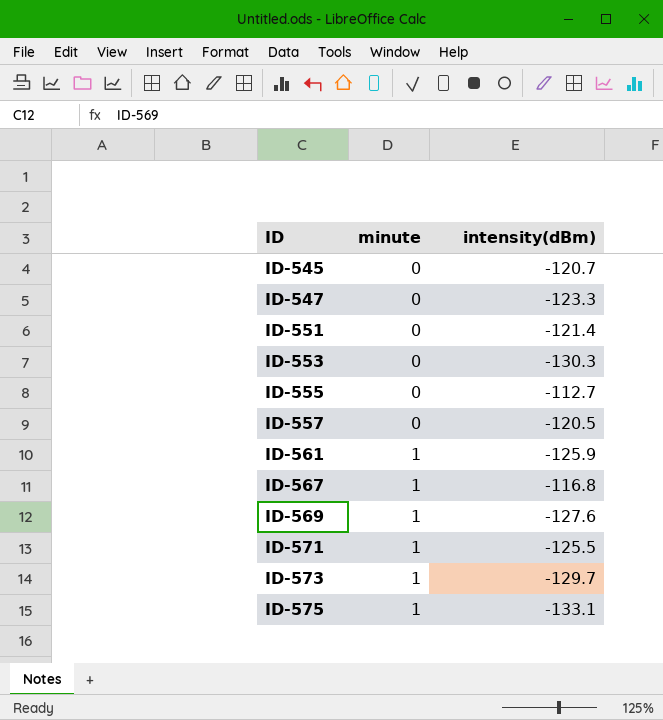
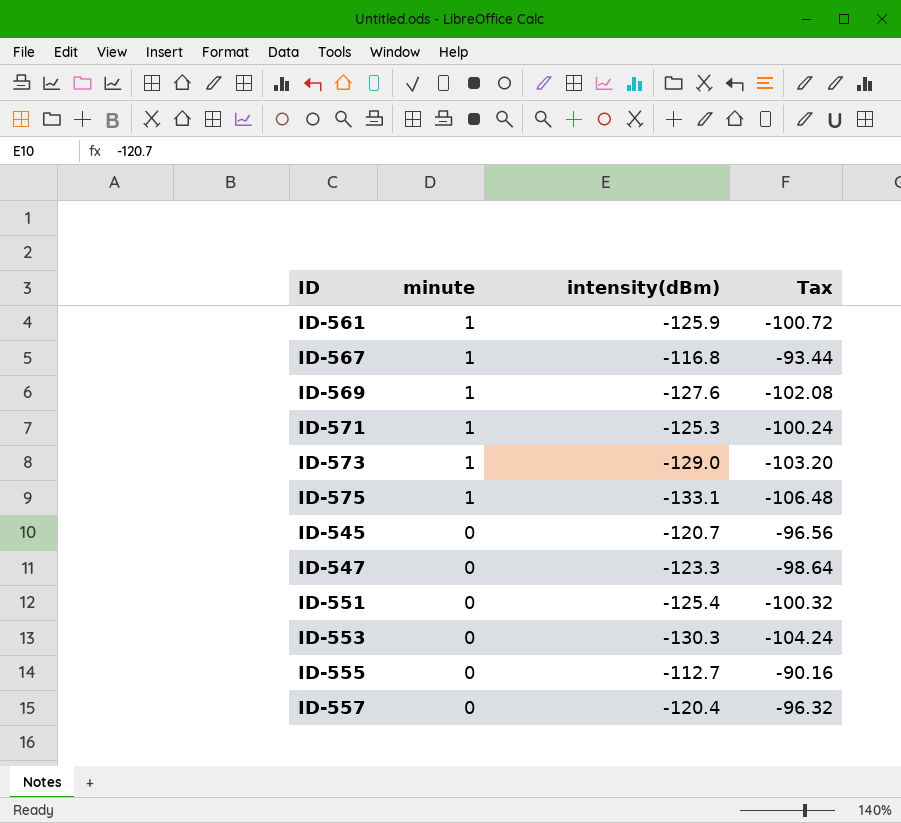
row order: ID ascending -> minute descending
column Tax | formula: none -> [intensity(dBm)] * 0.8
ID-571 | intensity(dBm): -125.5 -> -125.3
ID-573 | intensity(dBm): -129.7 -> -129.0
ID-551 | intensity(dBm): -121.4 -> -125.4
ID-557 | intensity(dBm): -120.5 -> -120.4

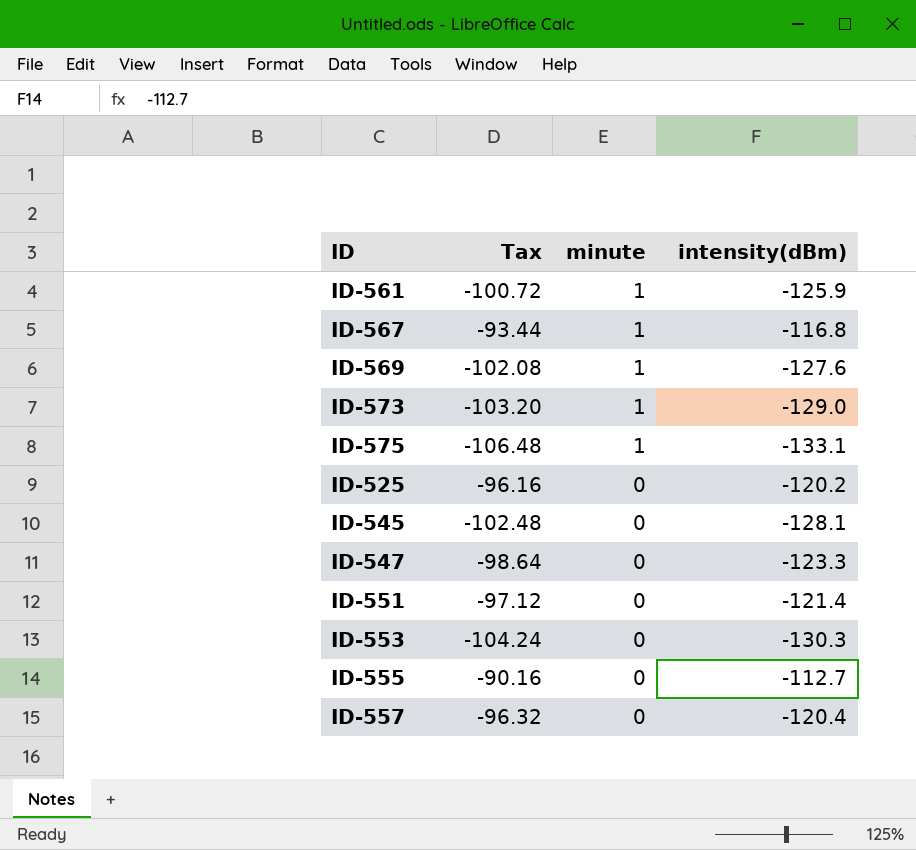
column Tax | position: 4 -> 2
row ID-571: 1 | -125.3 | -100.24 -> none
row ID-525: none -> -96.16 | 0 | -120.2
ID-545 | Tax: -96.56 -> -102.48
ID-545 | intensity(dBm): -120.7 -> -128.1
ID-551 | Tax: -100.32 -> -97.12
ID-551 | intensity(dBm): -125.4 -> -121.4

